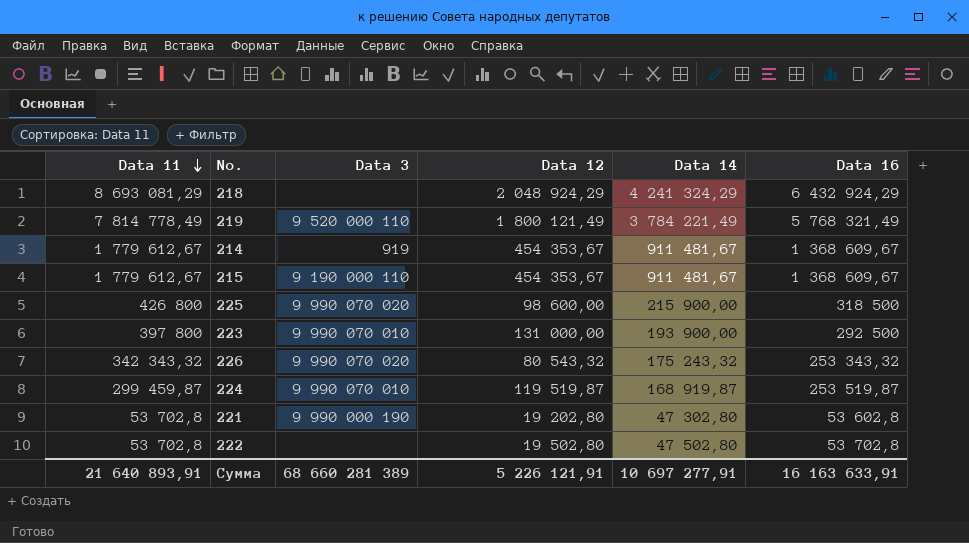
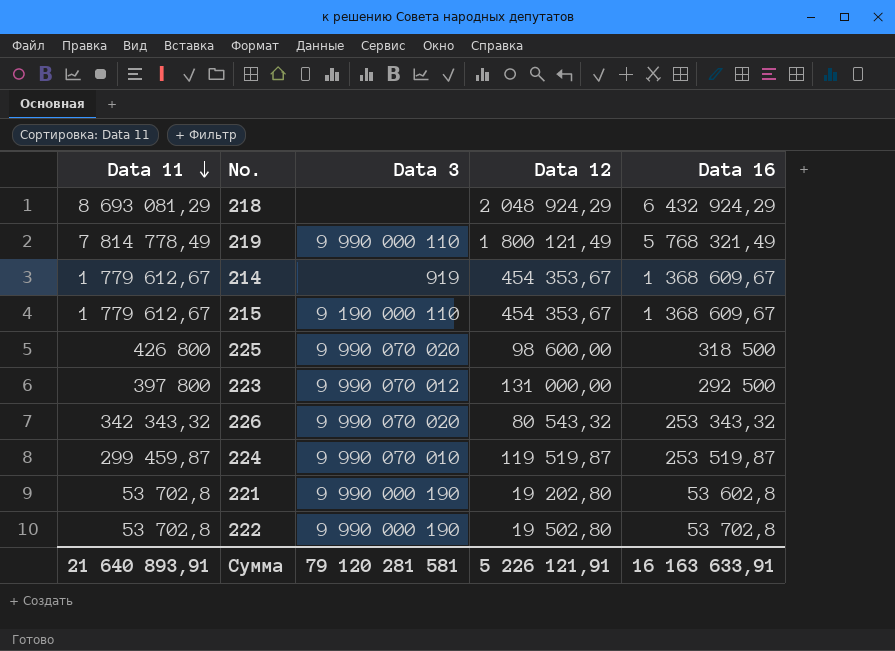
column Data 14 | position: 5 -> none
219 | Data 3: 9 520 000 110 -> 9 990 000 110
223 | Data 3: 9 990 070 010 -> 9 990 070 012
222 | Data 3: none -> 9 990 000 190
Сумма | Data 3: 68 660 281 389 -> 79 120 281 581

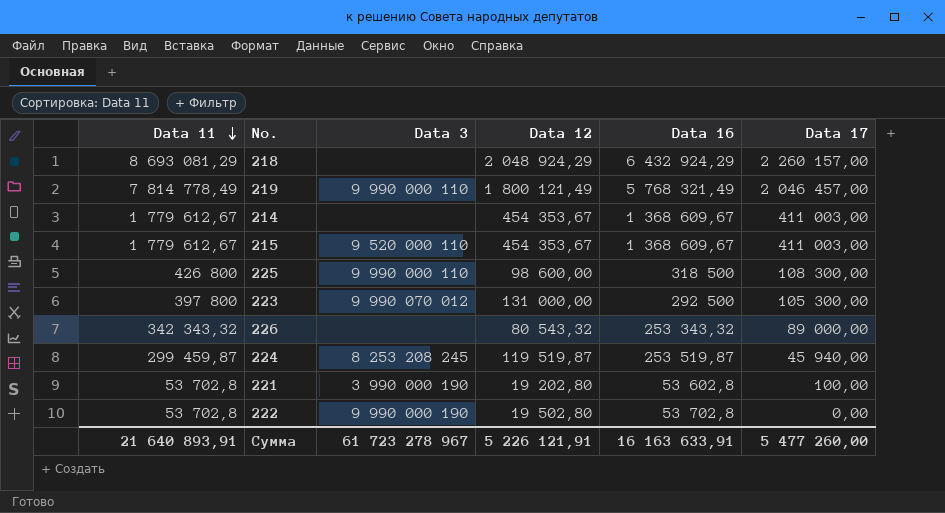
column Data 17 | formula: none -> [Data 11] - [Data 16]
214 | Data 3: 919 -> none
215 | Data 3: 9 190 000 110 -> 9 520 000 110
225 | Data 3: 9 990 070 020 -> 9 990 000 110
226 | Data 3: 9 990 070 020 -> none
224 | Data 3: 9 990 070 010 -> 8 253 208 245
221 | Data 3: 9 990 000 190 -> 3 990 000 190
Сумма | Data 3: 79 120 281 581 -> 61 723 278 967

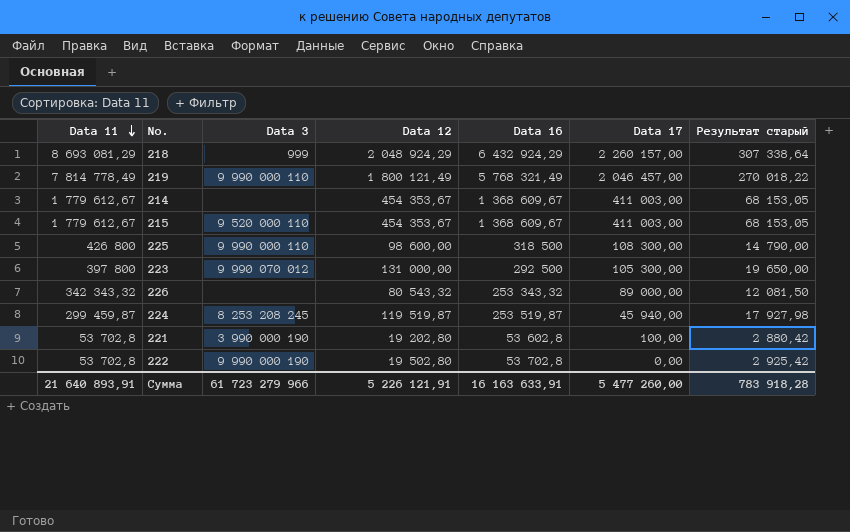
column Результат старый | formula: none -> [Data 12] * 0,15
218 | Data 3: none -> 999
Сумма | Data 3: 61 723 278 967 -> 61 723 279 966

